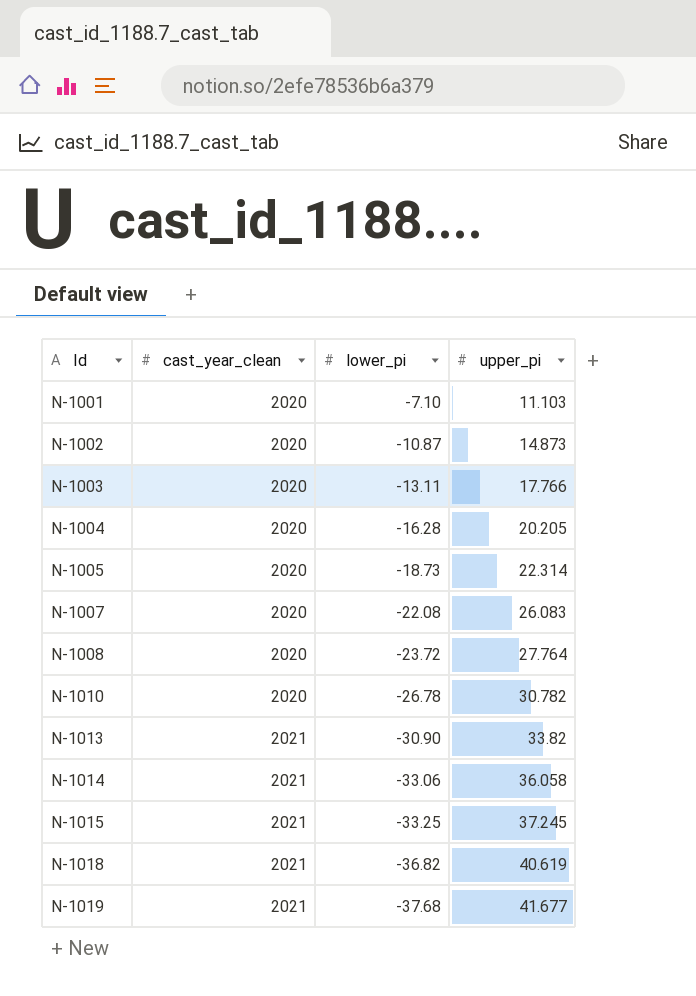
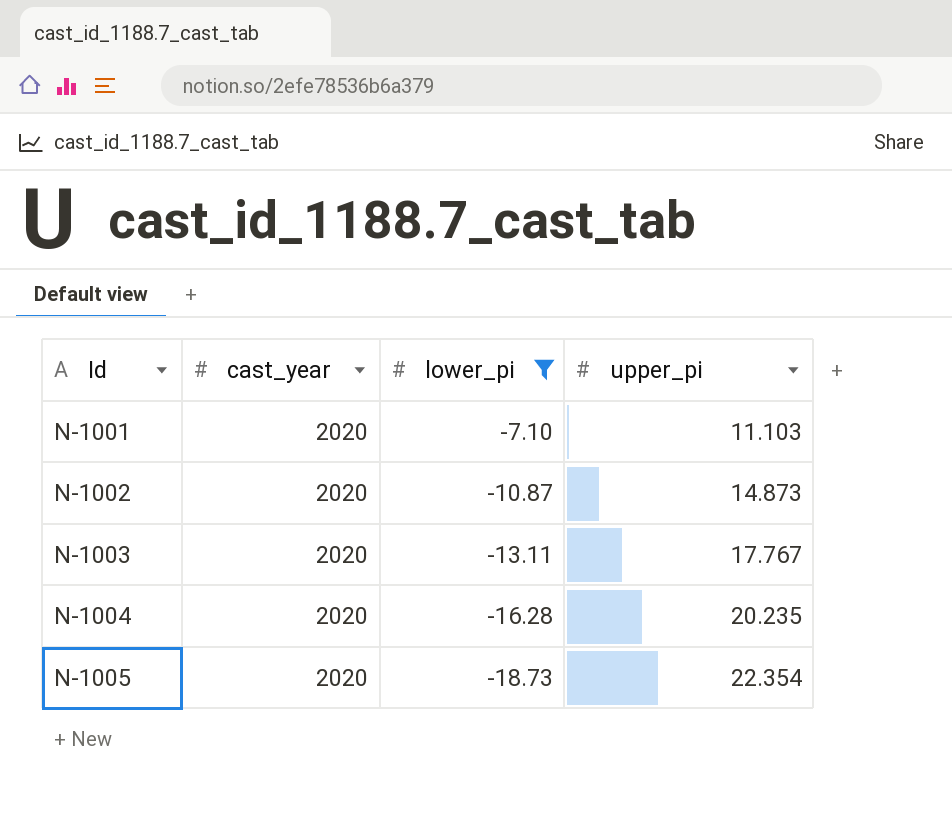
filter: none -> lower_pi >= -18.73
column name: cast_year_clean -> cast_year
N-1003 | upper_pi: 17.766 -> 17.767
N-1004 | upper_pi: 20.205 -> 20.235
N-1005 | upper_pi: 22.314 -> 22.354

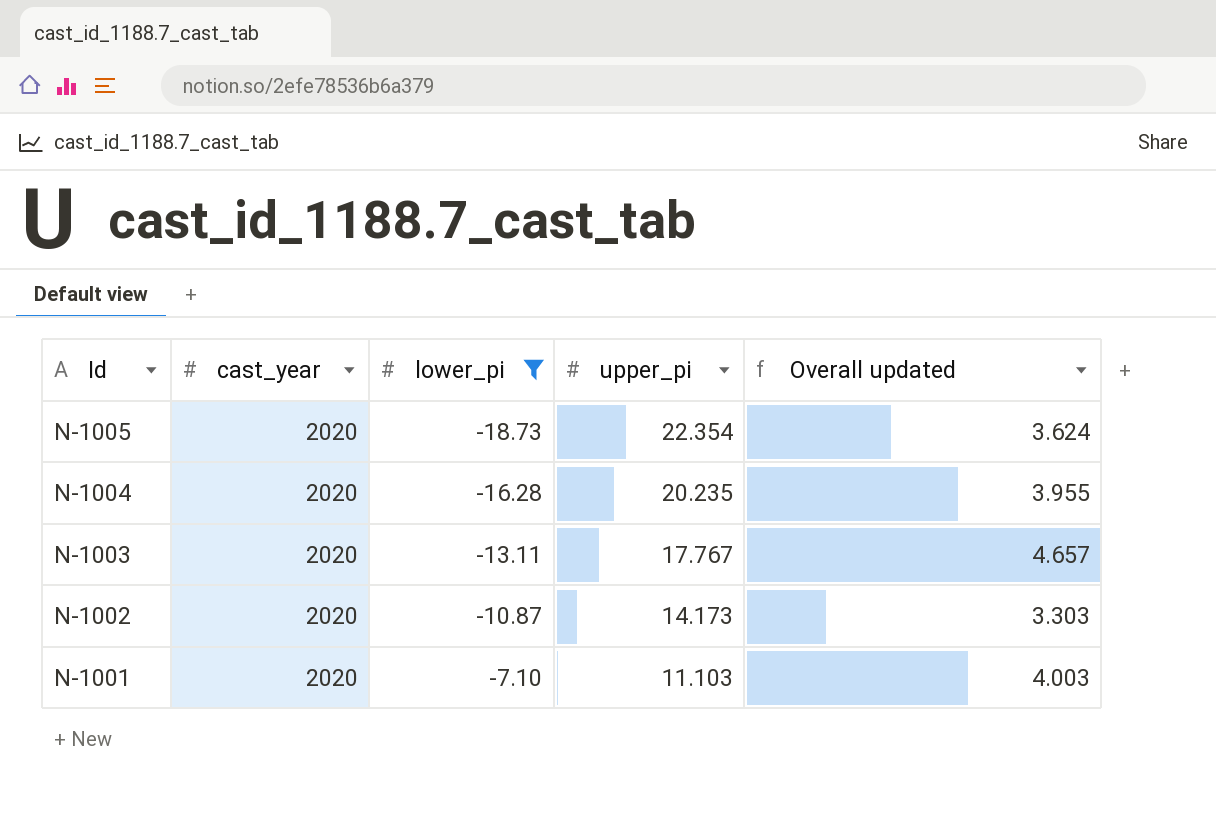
row order: Id ascending -> Id descending
column Overall updated | formula: none -> [lower_pi] + [upper_pi]
N-1002 | upper_pi: 14.873 -> 14.173

